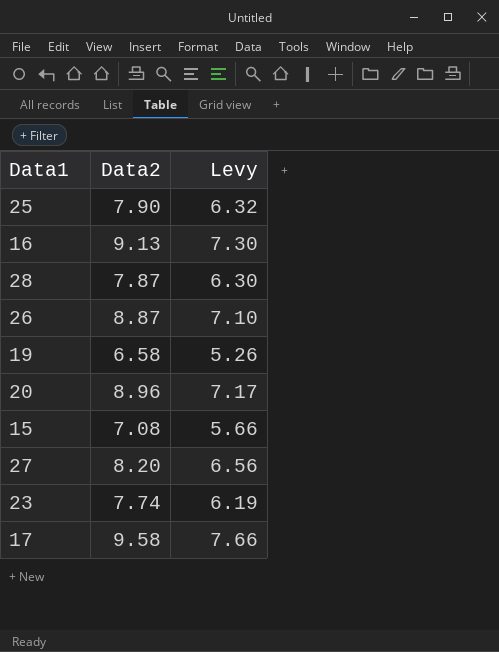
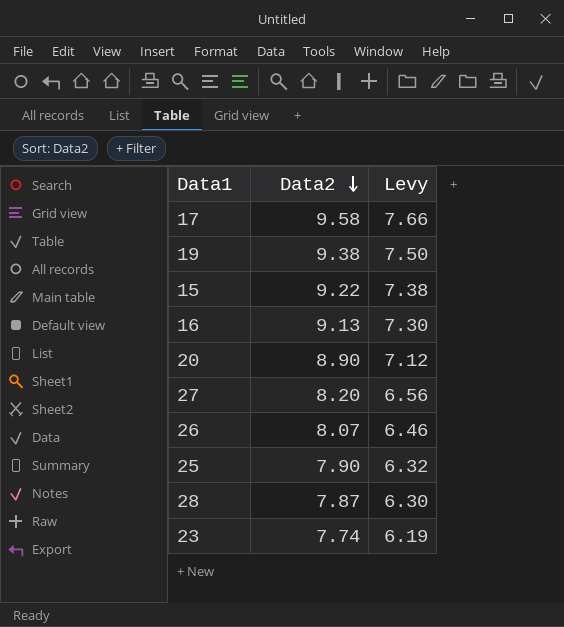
row order: none -> Data2 descending
19 | Data2: 6.58 -> 9.38
19 | Levy: 5.26 -> 7.50
15 | Data2: 7.08 -> 9.22
15 | Levy: 5.66 -> 7.38
20 | Data2: 8.96 -> 8.90
20 | Levy: 7.17 -> 7.12
26 | Data2: 8.87 -> 8.07
26 | Levy: 7.10 -> 6.46

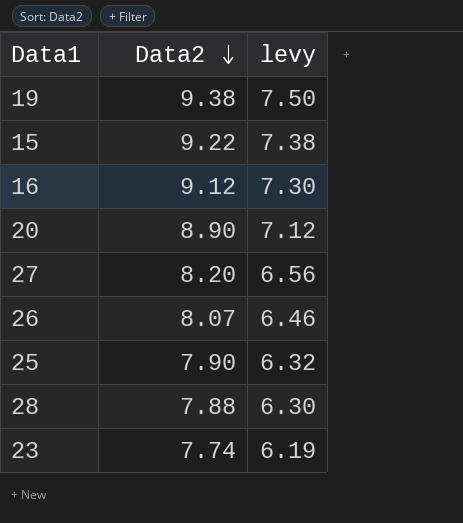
column name: Levy -> levy
row 17: 9.58 | 7.66 -> none
16 | Data2: 9.13 -> 9.12
28 | Data2: 7.87 -> 7.88

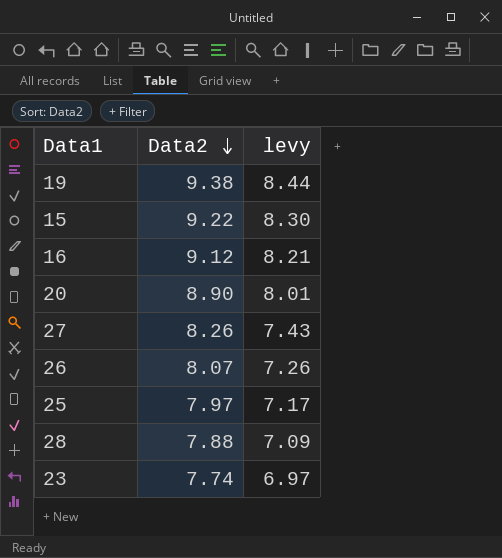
column levy | formula: [Data2] * 0.8 -> [Data2] * 0.9
27 | Data2: 8.20 -> 8.26
25 | Data2: 7.90 -> 7.97

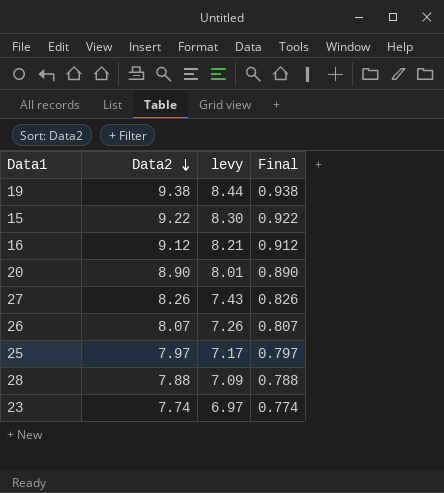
column Final | formula: none -> [Data2] * 0.1

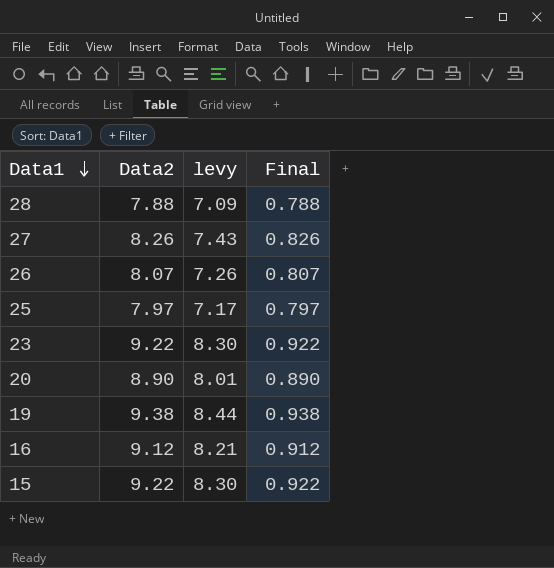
row order: Data2 descending -> Data1 descending
23 | Data2: 7.74 -> 9.22
23 | levy: 6.97 -> 8.30
23 | Final: 0.774 -> 0.922

